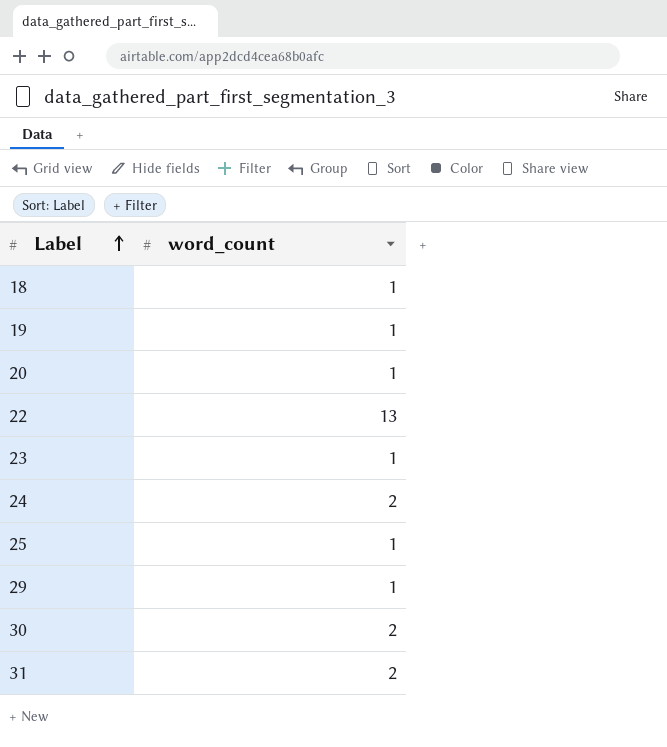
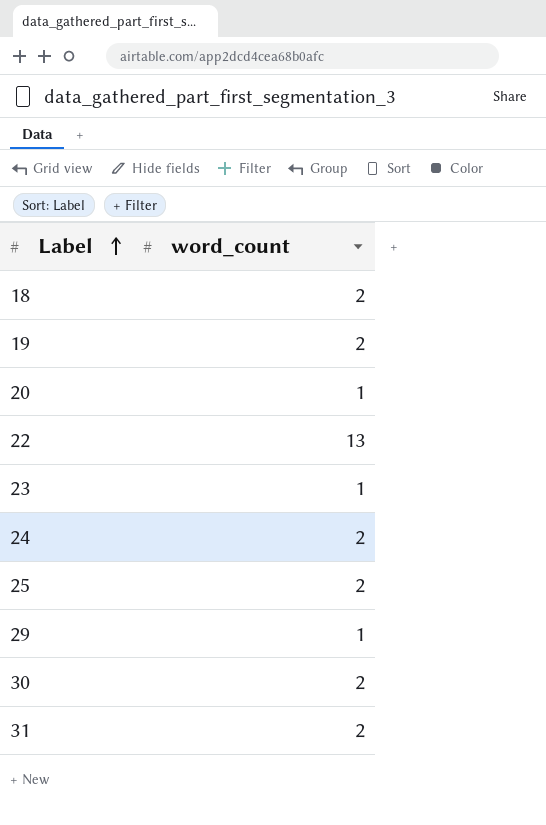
18 | word_count: 1 -> 2
19 | word_count: 1 -> 2
25 | word_count: 1 -> 2

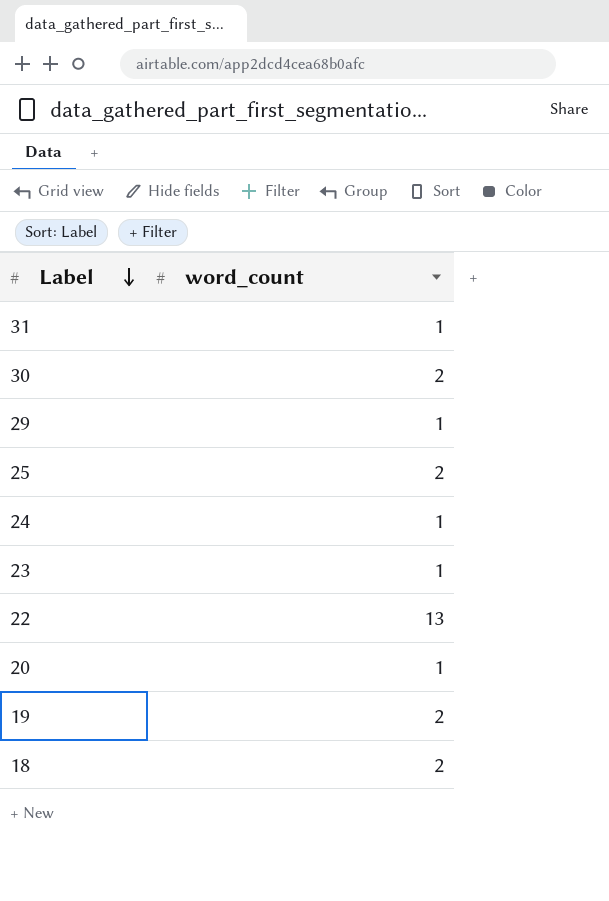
row order: Label ascending -> Label descending
31 | word_count: 2 -> 1
24 | word_count: 2 -> 1

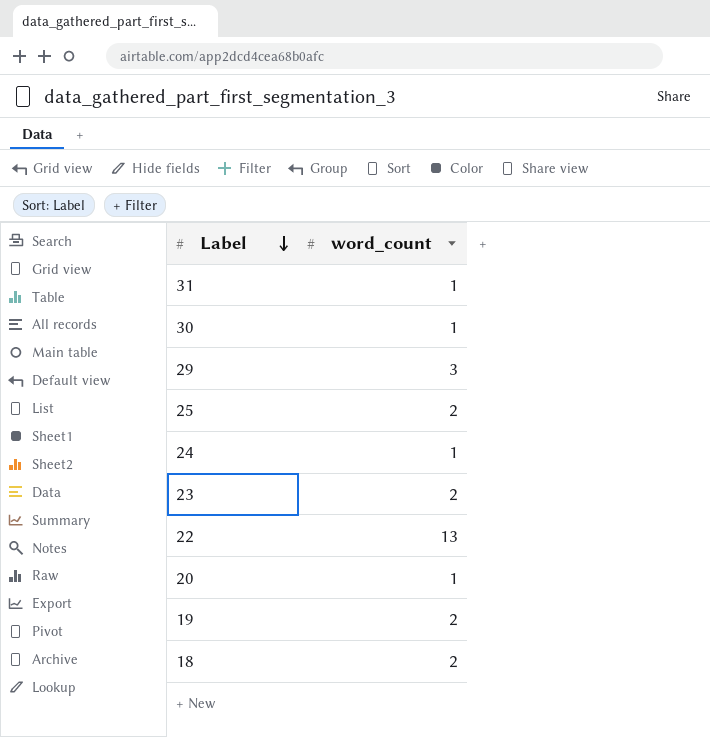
30 | word_count: 2 -> 1
29 | word_count: 1 -> 3
23 | word_count: 1 -> 2

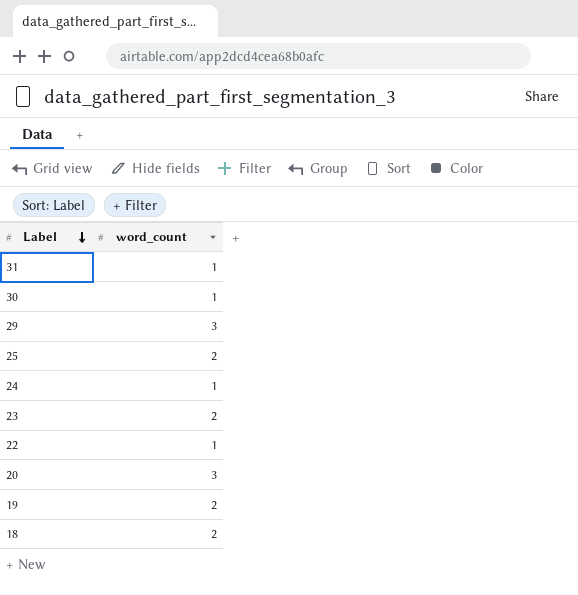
22 | word_count: 13 -> 1
20 | word_count: 1 -> 3

